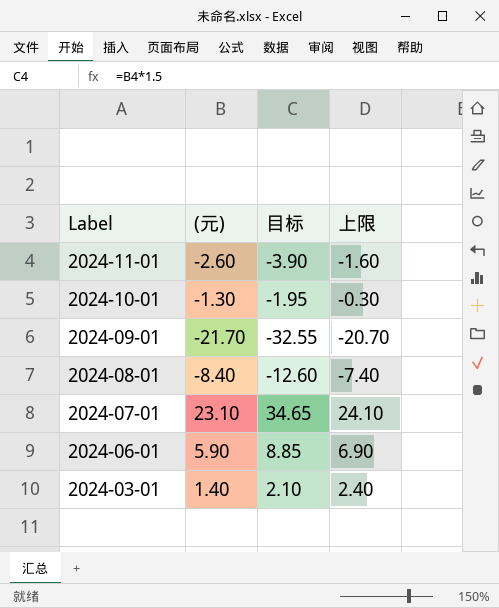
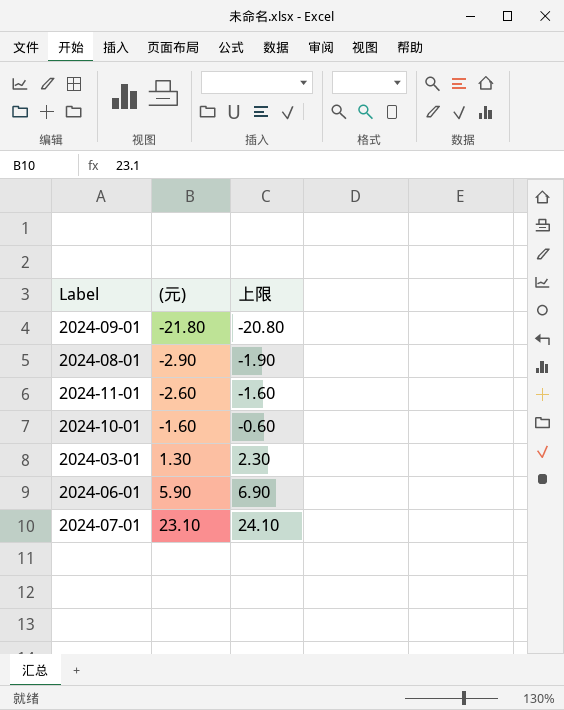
row order: Label descending -> (元) ascending
column 目标 | formula: [(元)] * 1.5 -> none
2024-09-01 | (元): -21.70 -> -21.80
2024-09-01 | 上限: -20.70 -> -20.80
2024-08-01 | (元): -8.40 -> -2.90
2024-08-01 | 上限: -7.40 -> -1.90
2024-10-01 | (元): -1.30 -> -1.60
2024-10-01 | 上限: -0.30 -> -0.60
2024-03-01 | (元): 1.40 -> 1.30
2024-03-01 | 上限: 2.40 -> 2.30

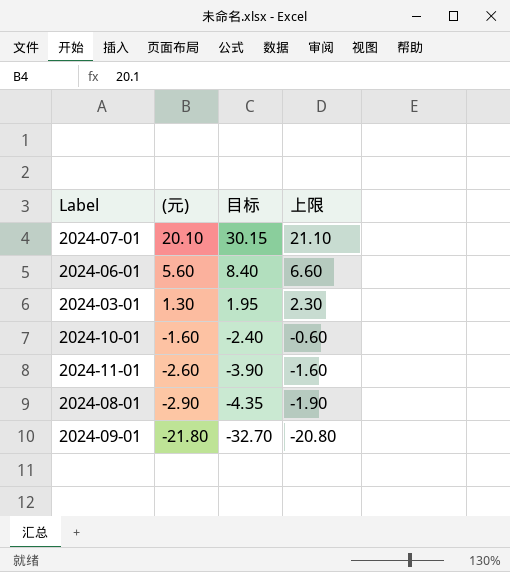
row order: (元) ascending -> (元) descending
column 目标 | formula: none -> [(元)] * 1.5
2024-07-01 | (元): 23.10 -> 20.10
2024-07-01 | 上限: 24.10 -> 21.10
2024-06-01 | (元): 5.90 -> 5.60
2024-06-01 | 上限: 6.90 -> 6.60

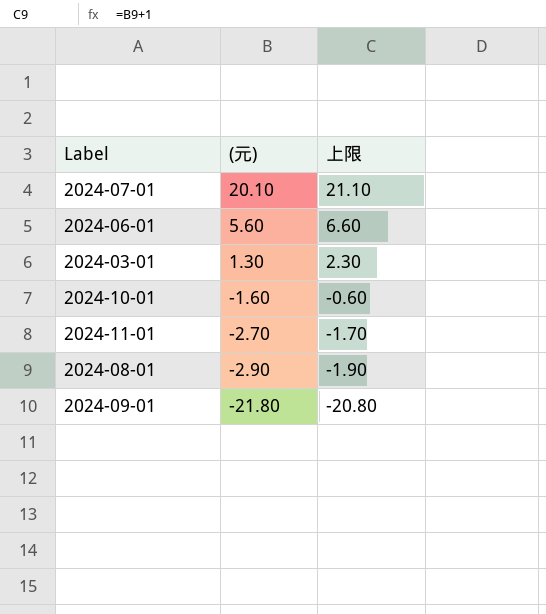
column 目标 | formula: [(元)] * 1.5 -> none
2024-11-01 | (元): -2.60 -> -2.70
2024-11-01 | 上限: -1.60 -> -1.70

